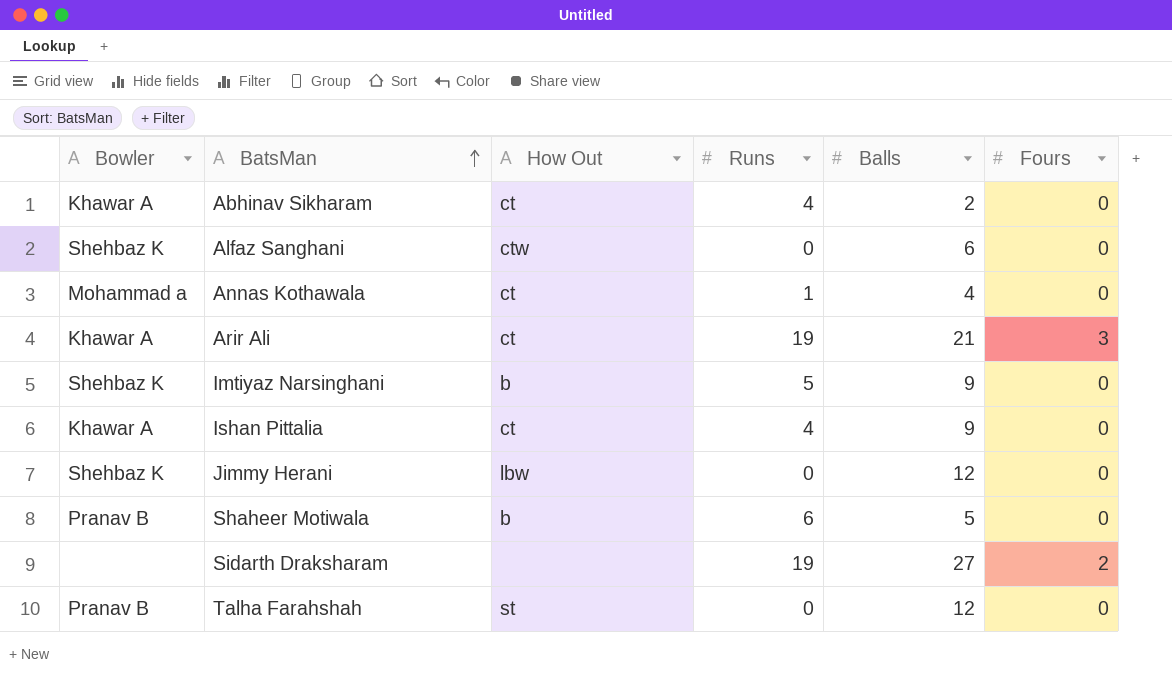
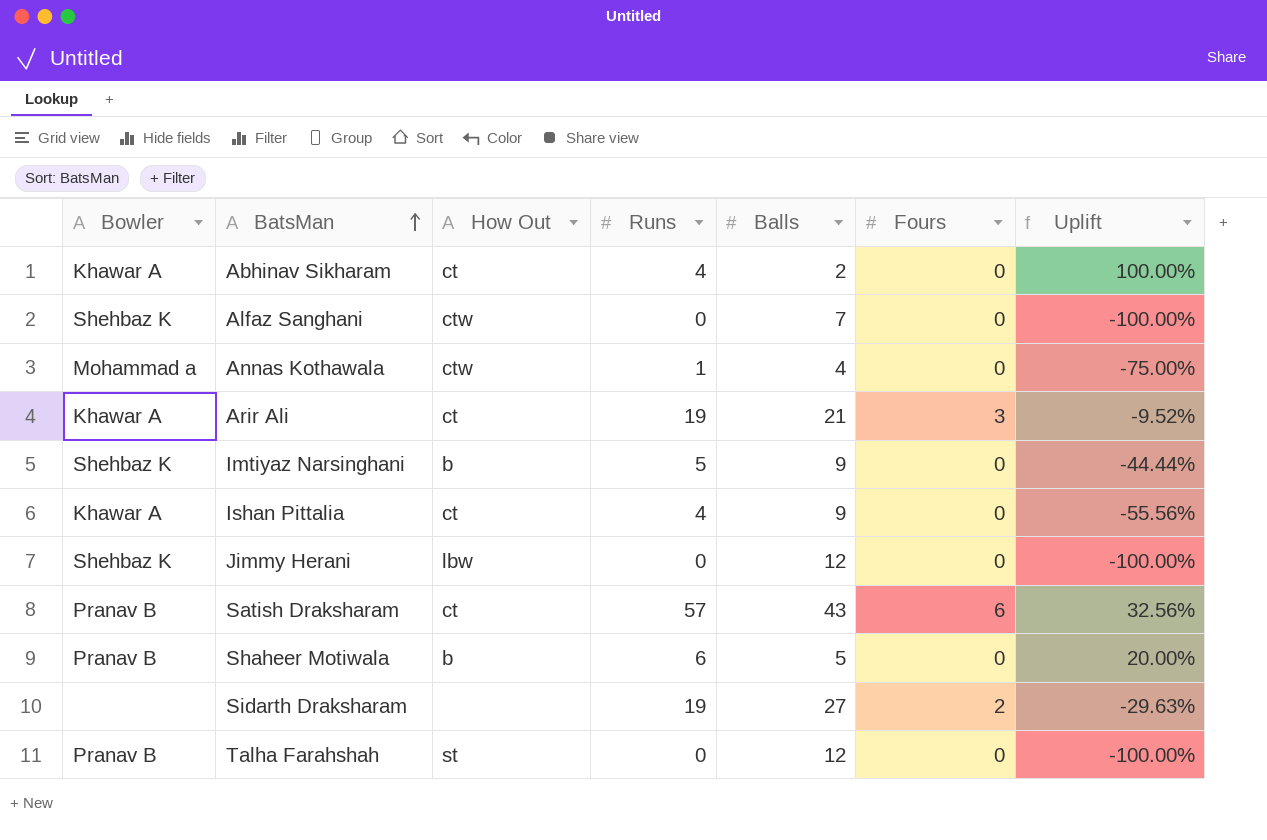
column Uplift | formula: none -> ([Runs] - [Balls]) / [Balls]
Alfaz Sanghani | Balls: 6 -> 7
Annas Kothawala | How Out: ct -> ctw
row Satish Draksharam: none -> Pranav B | ct | 57 | 43 | 6 | 32.56%

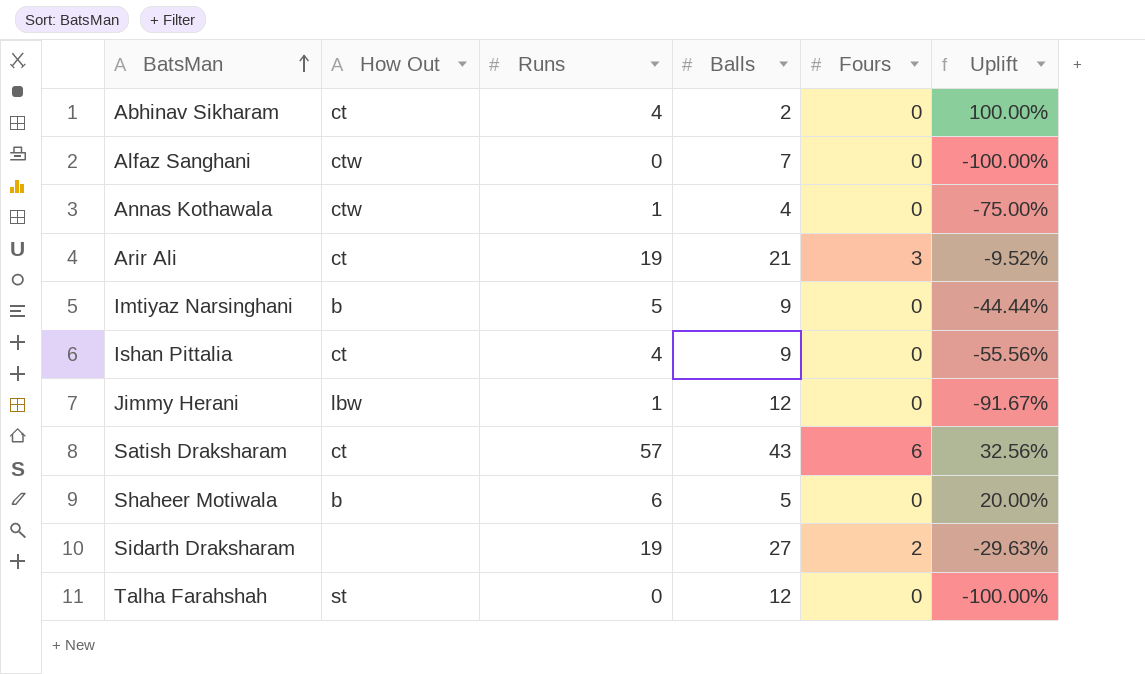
column Bowler | position: 1 -> none
Jimmy Herani | Runs: 0 -> 1
Jimmy Herani | Uplift: -100.00% -> -91.67%

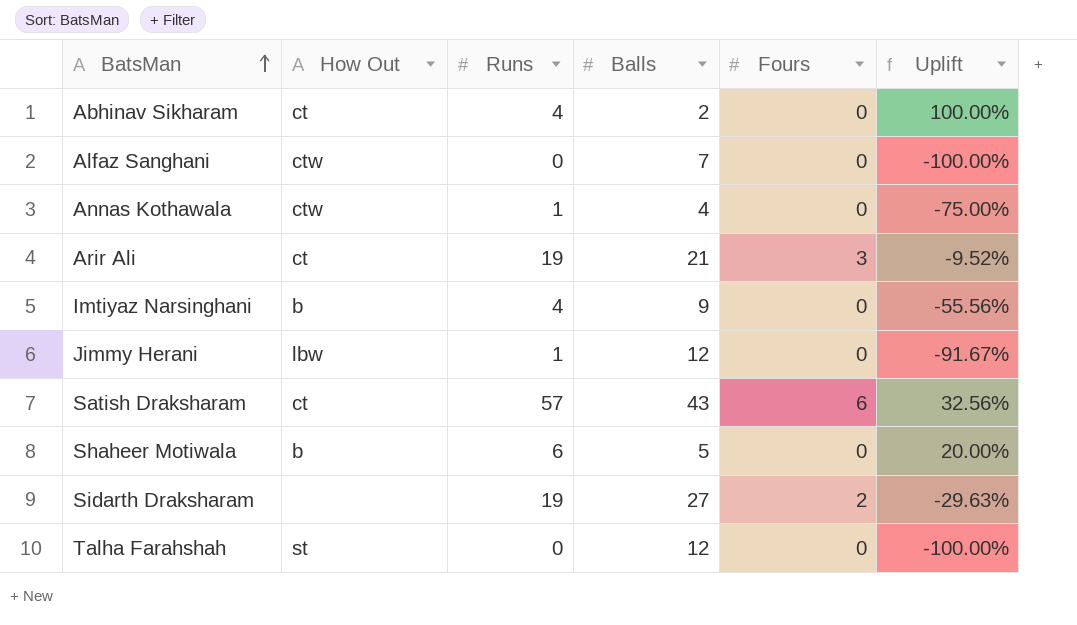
row Ishan Pittalia: ct | 4 | 9 | 0 | -55.56% -> none
Imtiyaz Narsinghani | Runs: 5 -> 4
Imtiyaz Narsinghani | Uplift: -44.44% -> -55.56%

